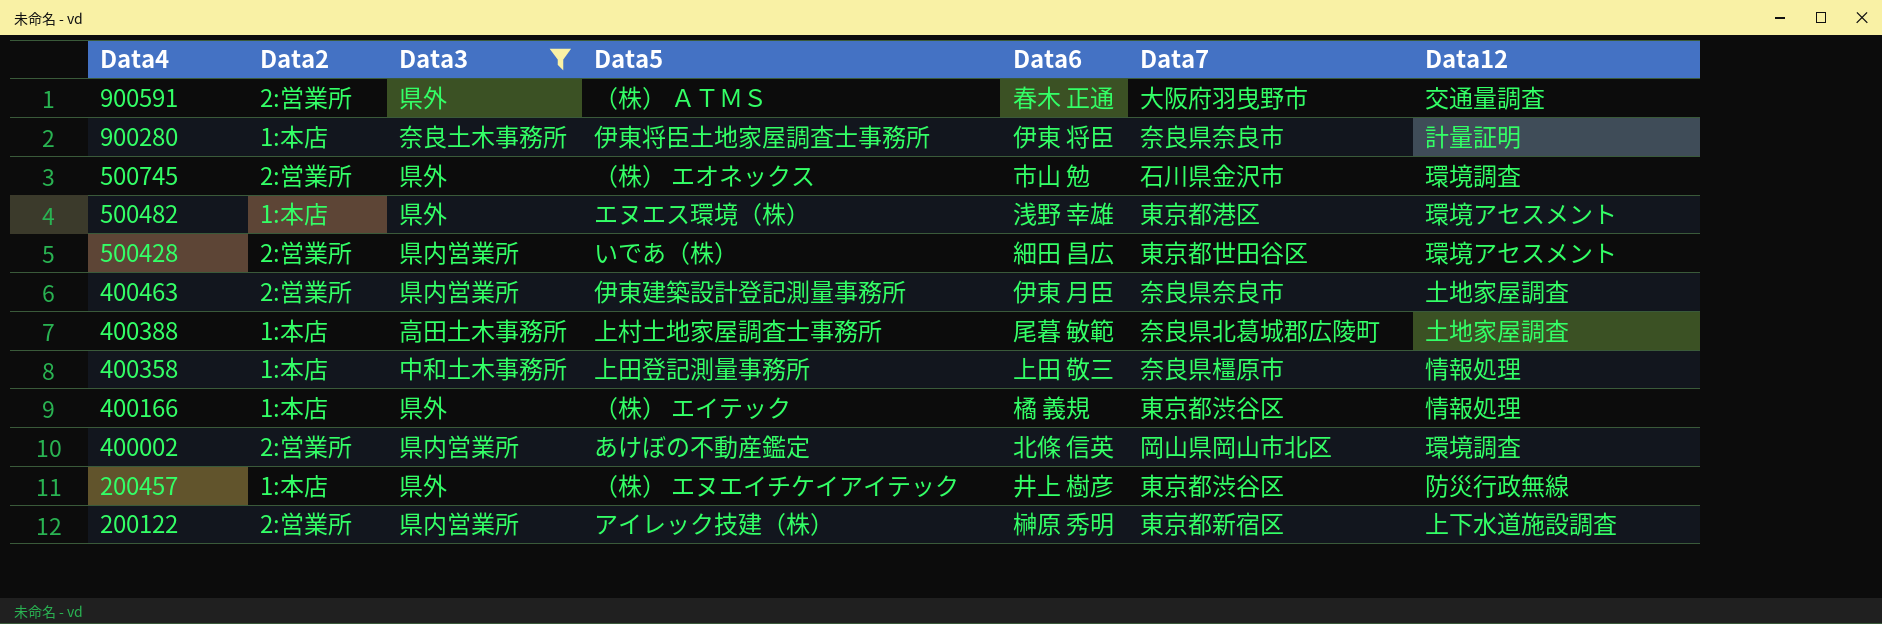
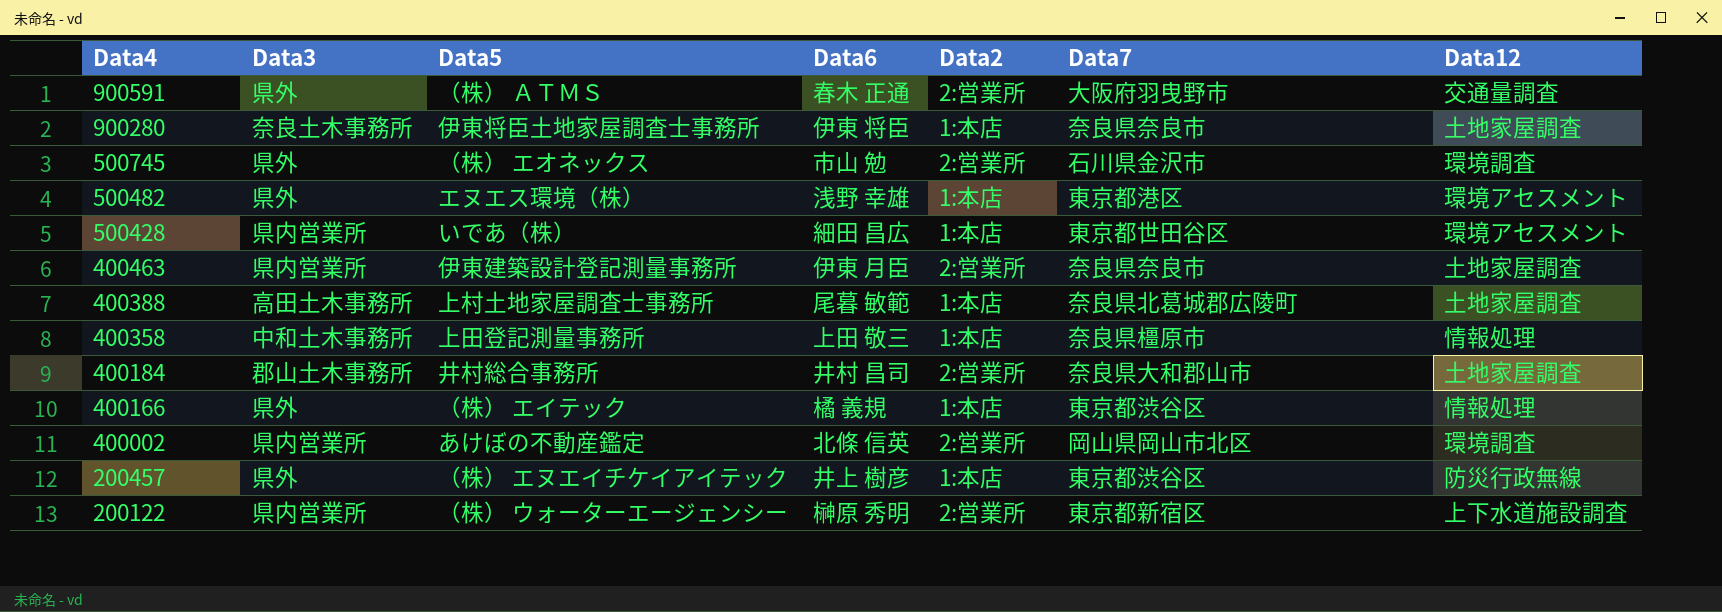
filter: Data3 != 郡山土木事務所 -> none
column Data2 | position: 2 -> 5
900280 | Data12: 計量証明 -> 土地家屋調査
500428 | Data2: 2:営業所 -> 1:本店
200122 | Data5: アイレック技建（株） -> （株） ウォーターエージェンシー

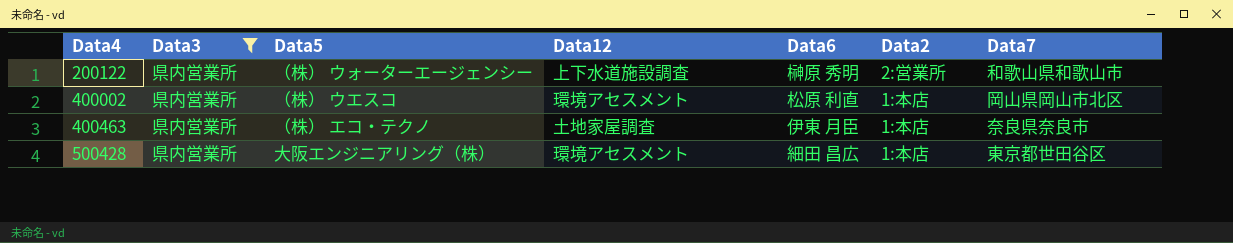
filter: none -> Data3 = 県内営業所
row order: Data4 descending -> Data4 ascending
column Data12 | position: 7 -> 4
200122 | Data7: 東京都新宿区 -> 和歌山県和歌山市
400002 | Data5: あけぼの不動産鑑定 -> （株） ウエスコ
400002 | Data12: 環境調査 -> 環境アセスメント
400002 | Data6: 北條 信英 -> 松原 利直
400002 | Data2: 2:営業所 -> 1:本店
400463 | Data5: 伊東建築設計登記測量事務所 -> （株） エコ・テクノ
400463 | Data2: 2:営業所 -> 1:本店
500428 | Data5: いであ（株） -> 大阪エンジニアリング（株）

